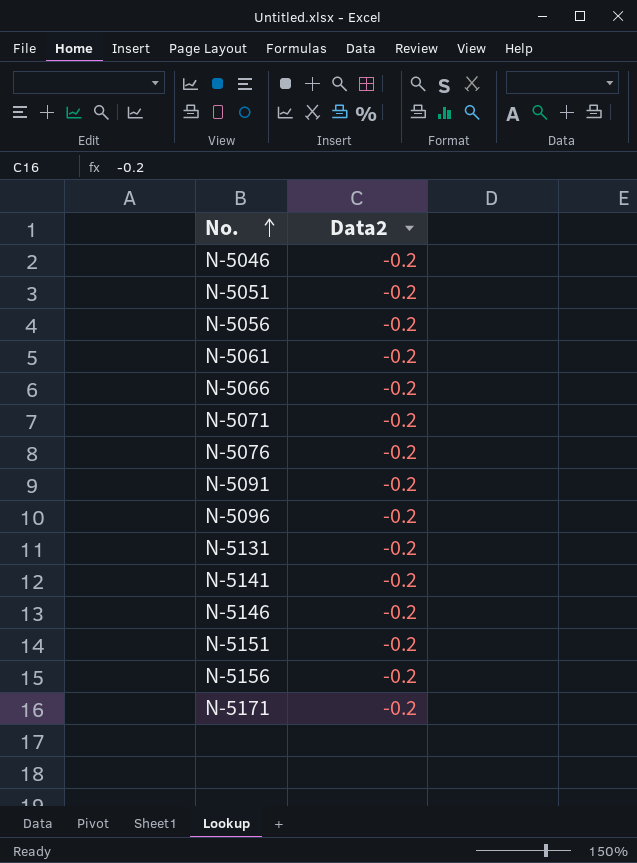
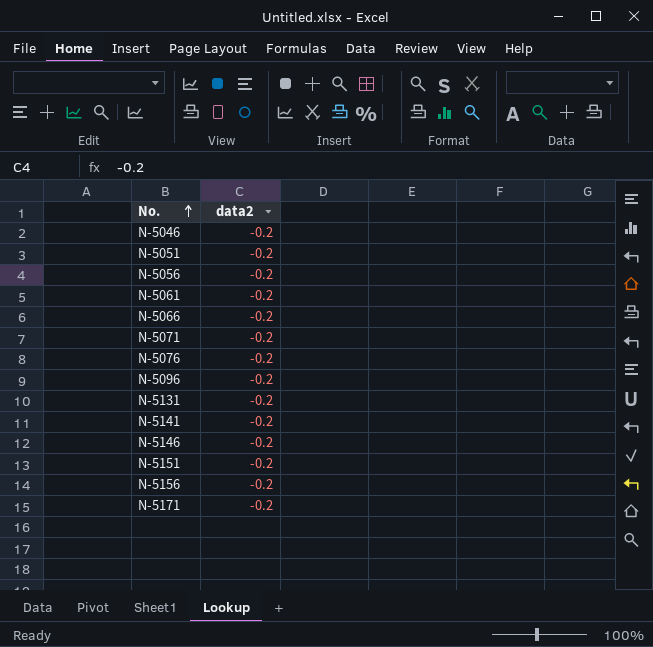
column name: Data2 -> data2
row N-5091: -0.2 -> none

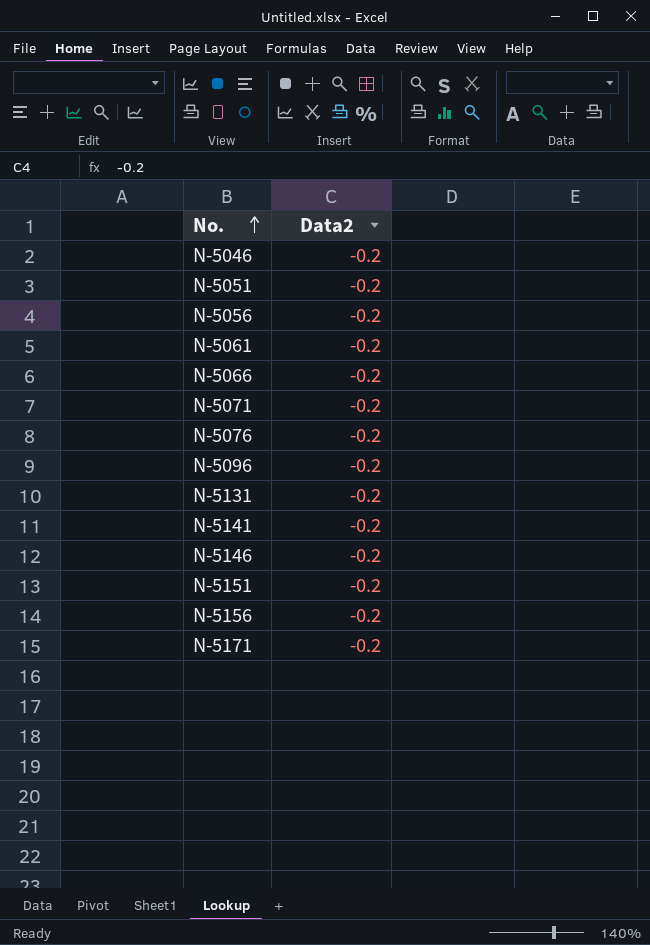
column name: data2 -> Data2

